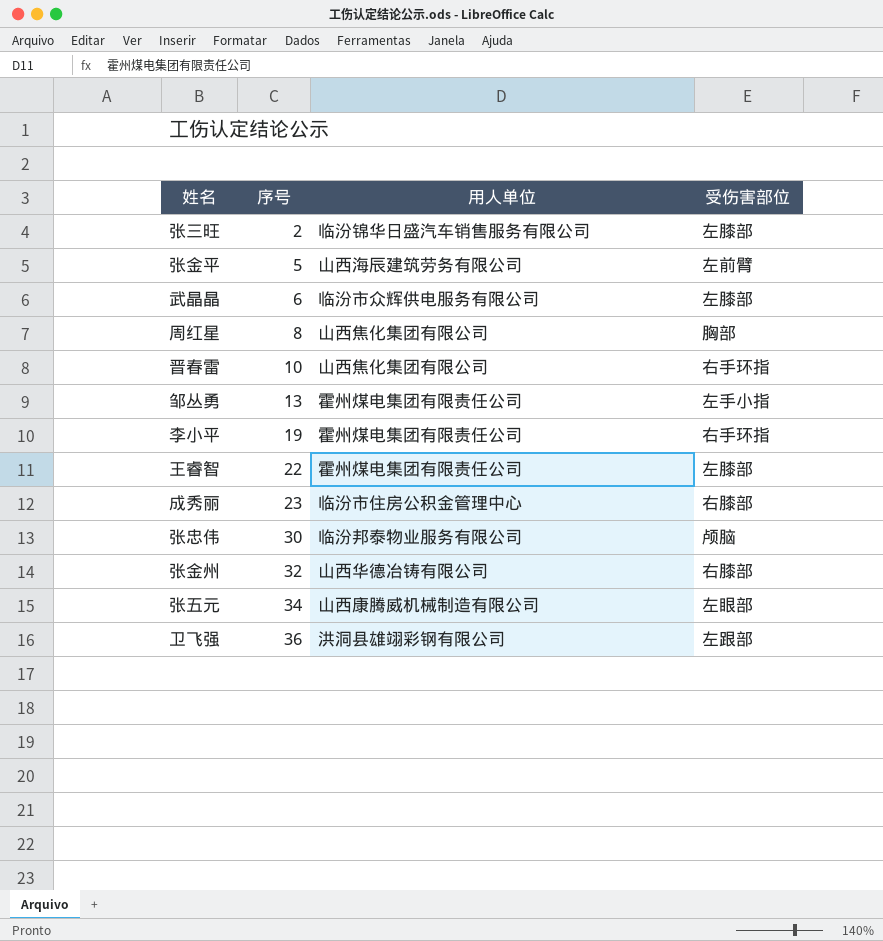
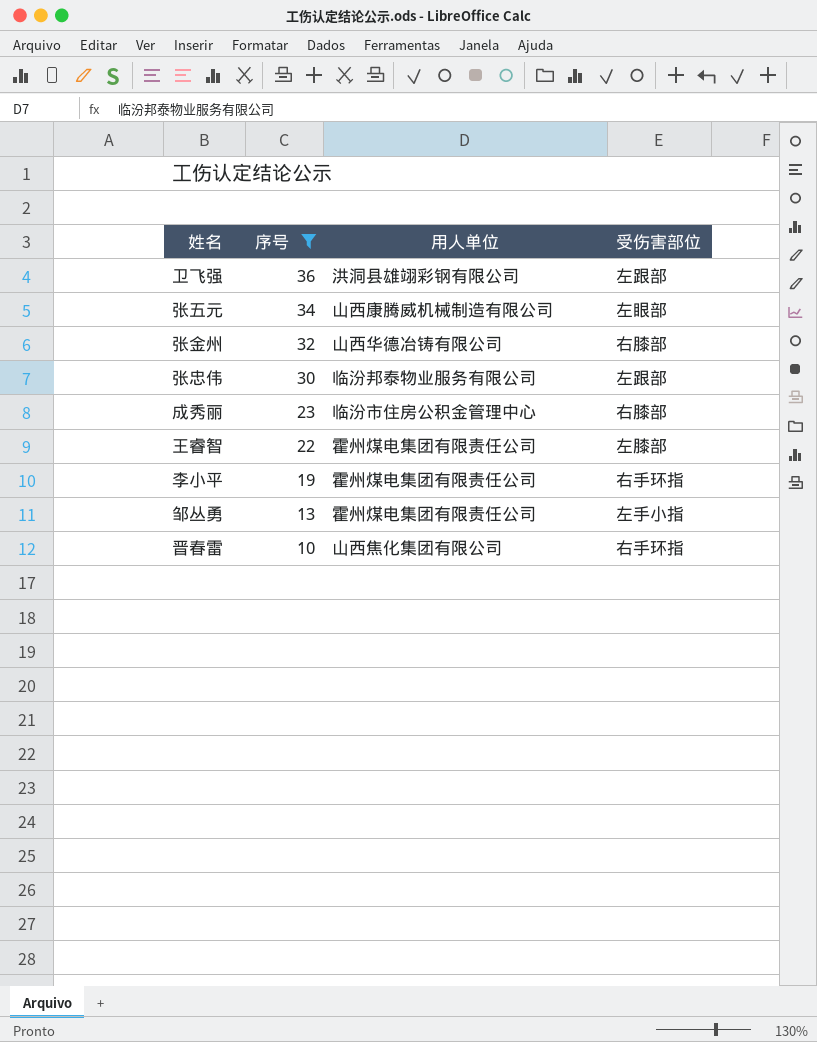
filter: none -> 序号 >= 10
row order: 序号 ascending -> 序号 descending
张忠伟 | 受伤害部位: 颅脑 -> 左跟部

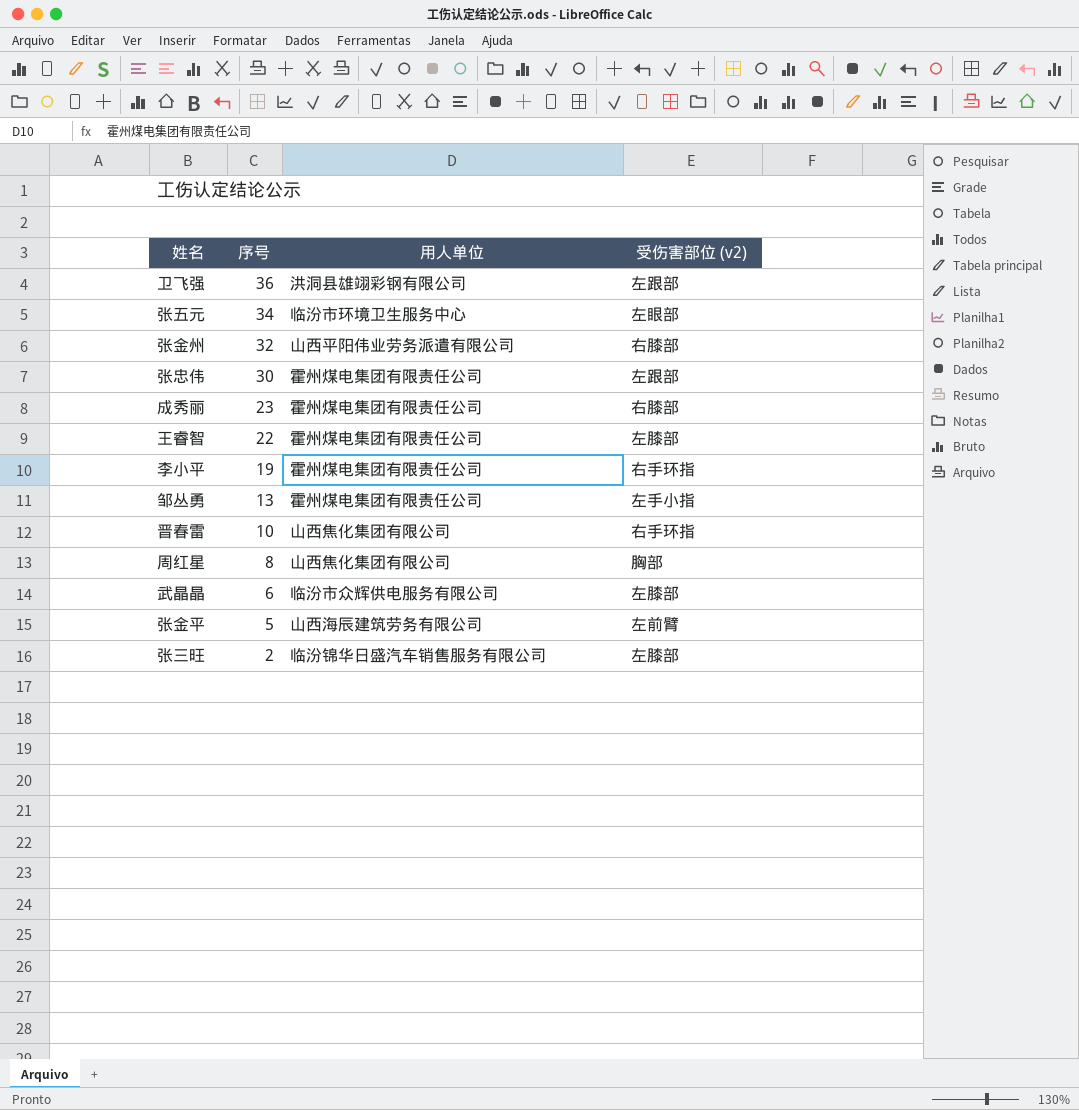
filter: 序号 >= 10 -> none
column name: 受伤害部位 -> 受伤害部位 (v2)
张五元 | 用人单位: 山西康腾威机械制造有限公司 -> 临汾市环境卫生服务中心
张金州 | 用人单位: 山西华德冶铸有限公司 -> 山西平阳伟业劳务派遣有限公司
张忠伟 | 用人单位: 临汾邦泰物业服务有限公司 -> 霍州煤电集团有限责任公司
成秀丽 | 用人单位: 临汾市住房公积金管理中心 -> 霍州煤电集团有限责任公司

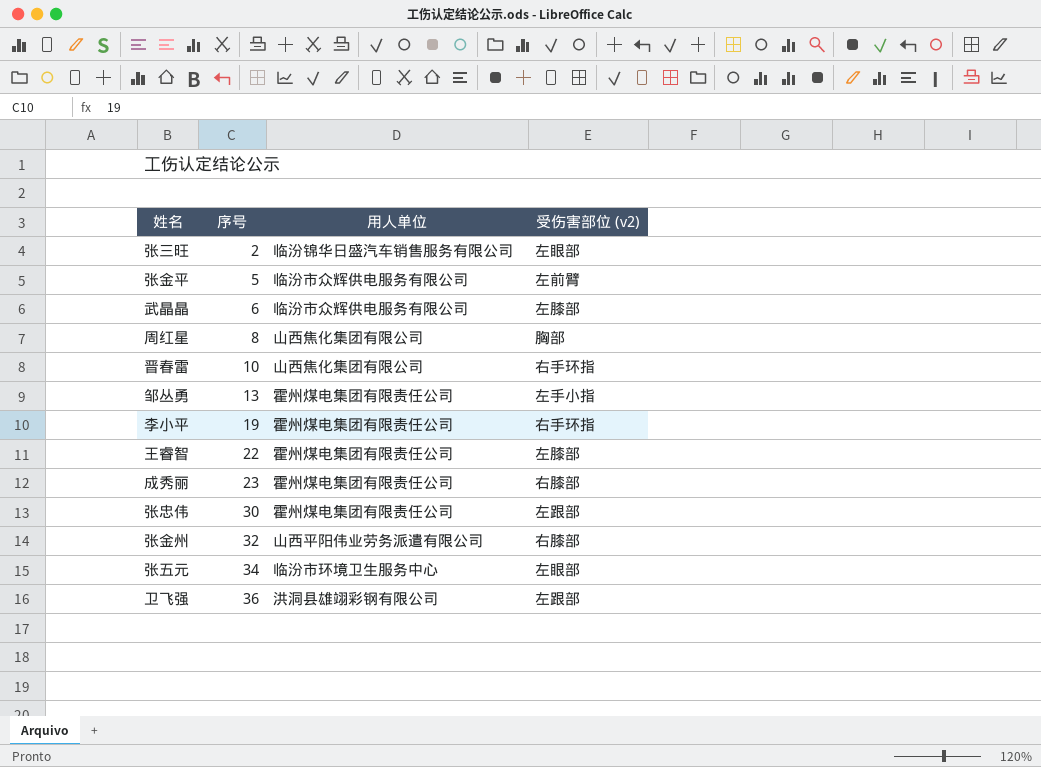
row order: 序号 descending -> 序号 ascending
张三旺 | 受伤害部位 (v2): 左膝部 -> 左眼部
张金平 | 用人单位: 山西海辰建筑劳务有限公司 -> 临汾市众辉供电服务有限公司

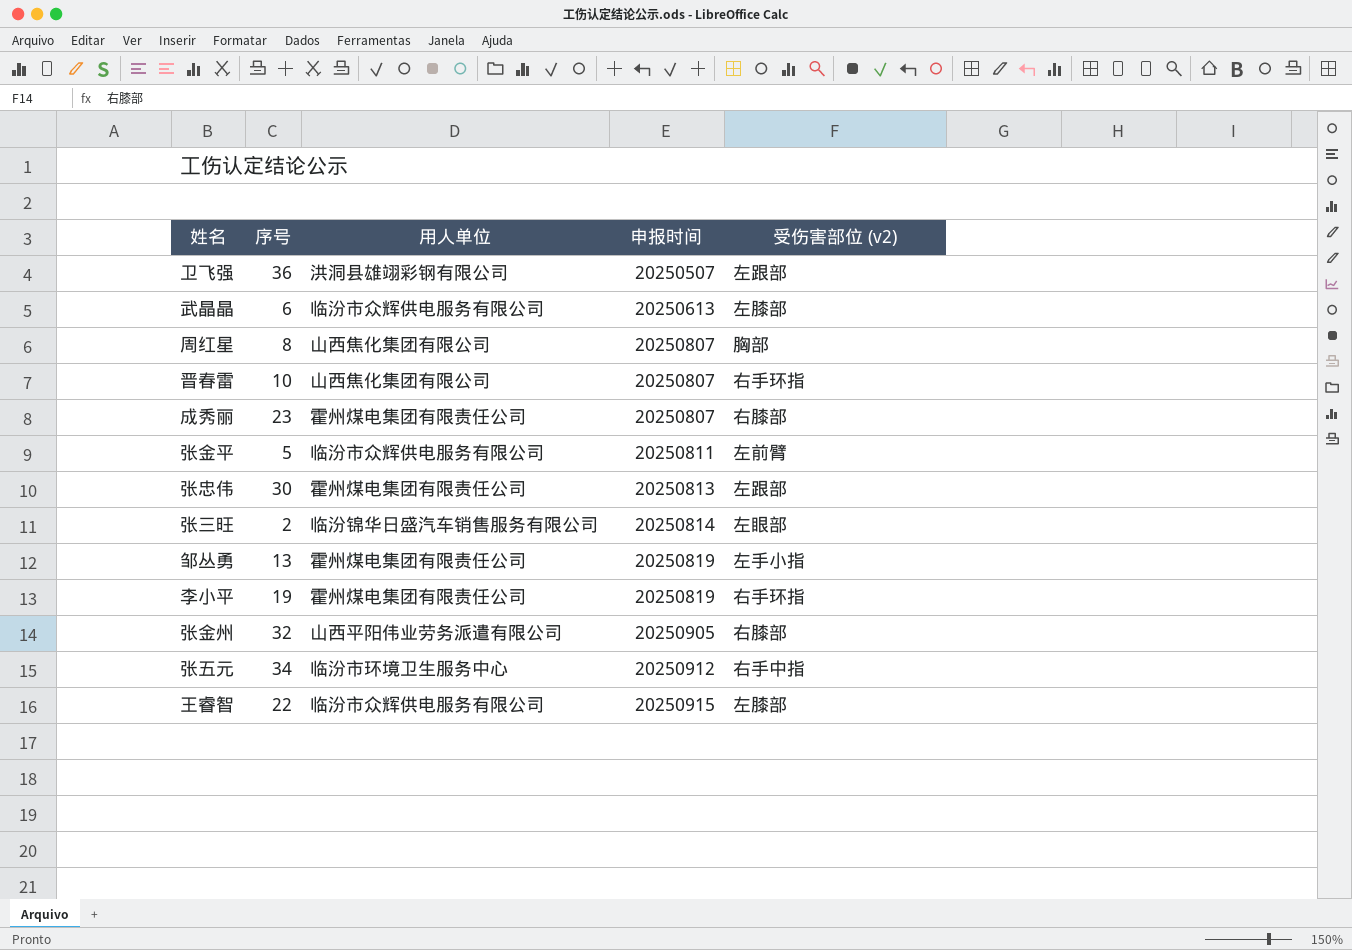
row order: 序号 ascending -> 申报时间 ascending
column 申报时间 | position: none -> 4
张五元 | 受伤害部位 (v2): 左眼部 -> 右手中指
王睿智 | 用人单位: 霍州煤电集团有限责任公司 -> 临汾市众辉供电服务有限公司

